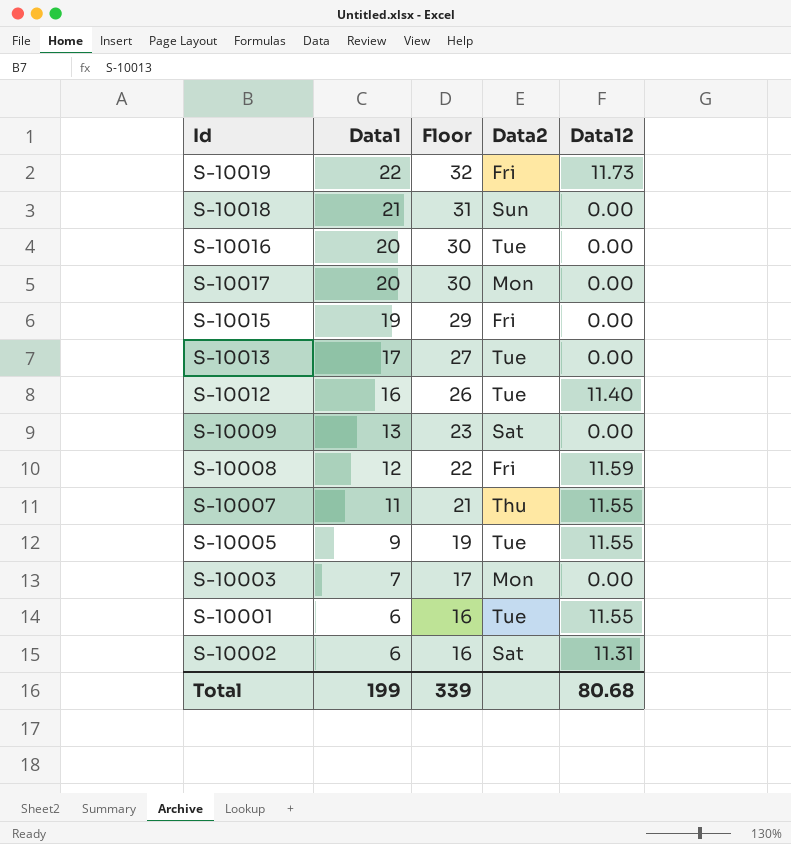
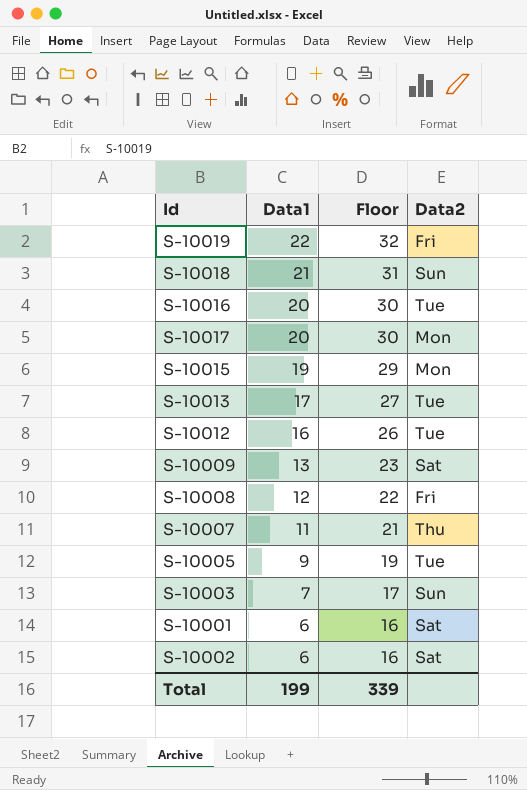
column Data12 | position: 5 -> none
S-10015 | Data2: Fri -> Mon
S-10003 | Data2: Mon -> Sun
S-10001 | Data2: Tue -> Sat

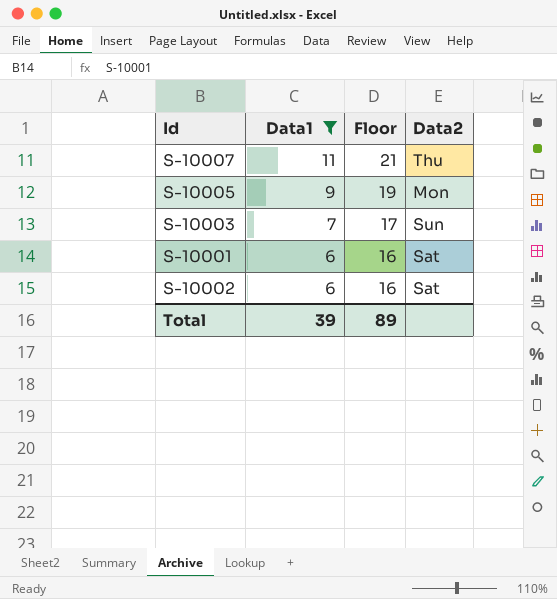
filter: none -> Data1 <= 11
S-10005 | Data2: Tue -> Mon
Total | Data1: 199 -> 39
Total | Floor: 339 -> 89

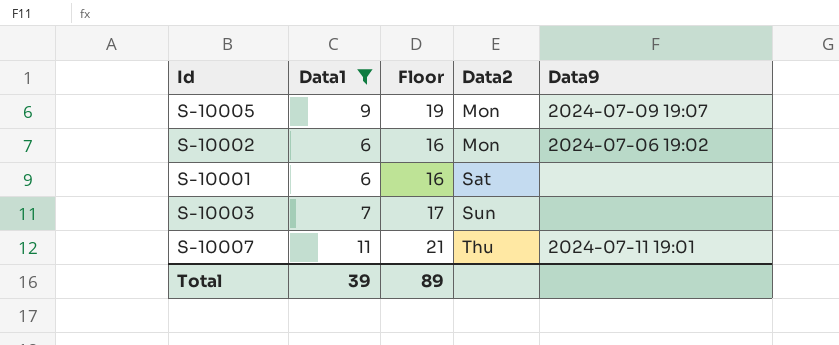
row order: Data1 descending -> Data2 ascending
column Data9 | position: none -> 5
S-10002 | Data2: Sat -> Mon

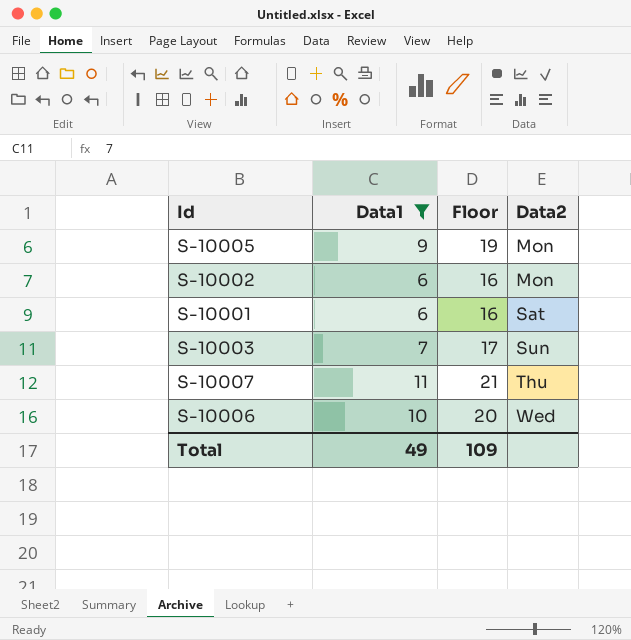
column Data9 | position: 5 -> none
row S-10006: none -> 10 | 20 | Wed
Total | Data1: 39 -> 49
Total | Floor: 89 -> 109

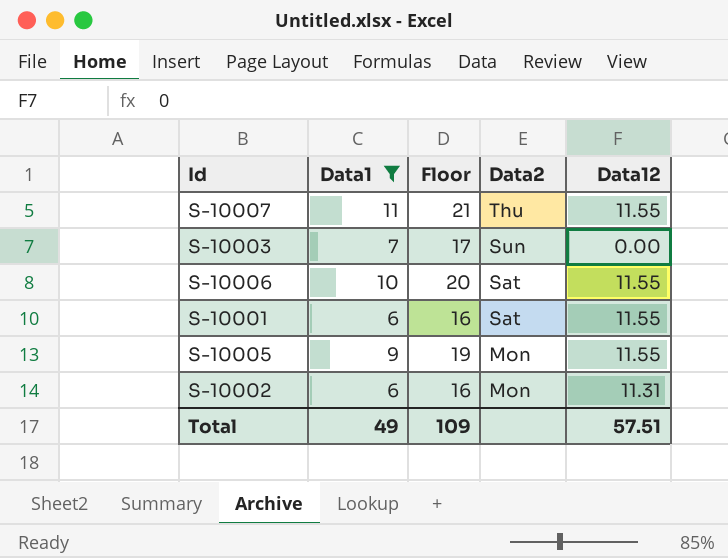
row order: Data2 ascending -> Data2 descending
column Data12 | position: none -> 5
S-10006 | Data2: Wed -> Sat

